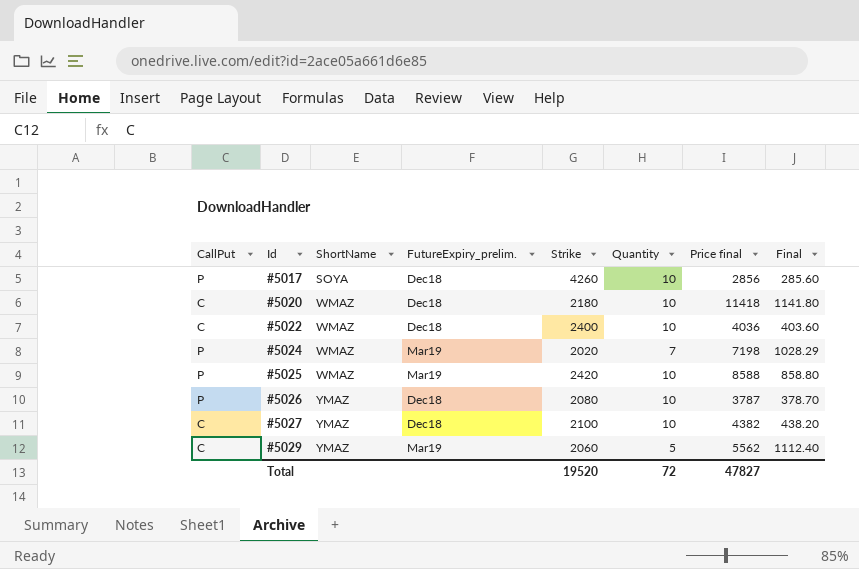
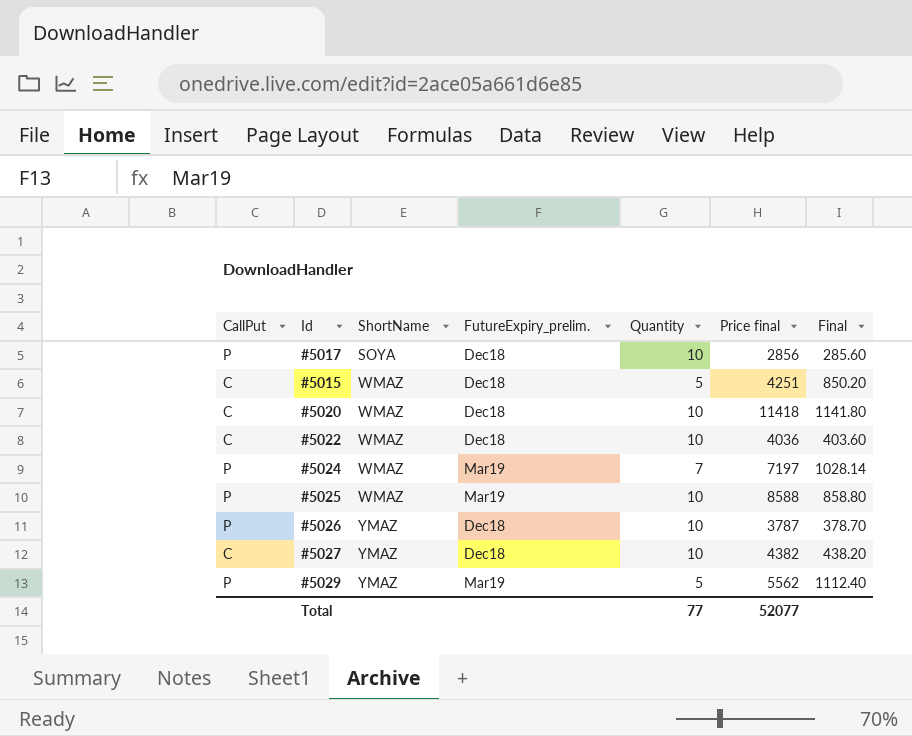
column Strike | position: 5 -> none
row #5015: none -> C | WMAZ | Dec18 | 5 | 4251 | 850.20
#5024 | Price final: 7198 -> 7197
#5024 | Final: 1028.29 -> 1028.14
#5029 | CallPut: C -> P
Total | Quantity: 72 -> 77
Total | Price final: 47827 -> 52077

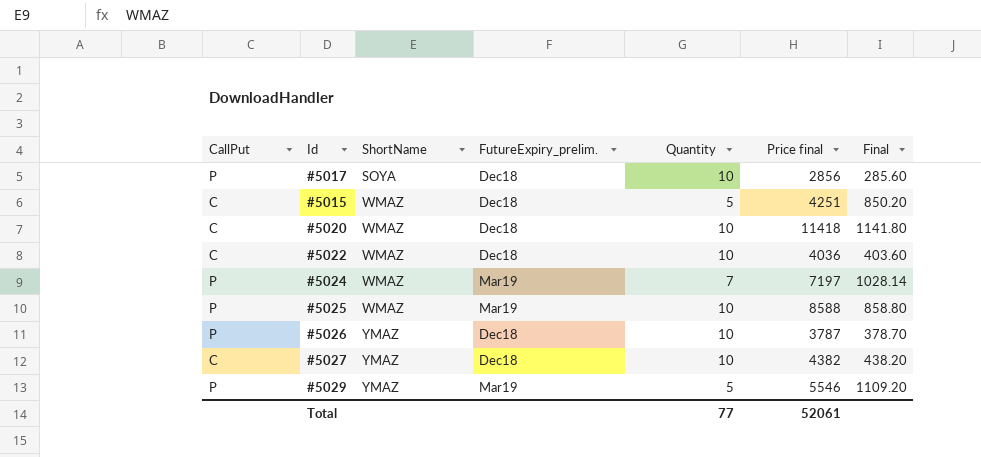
#5029 | Price final: 5562 -> 5546
#5029 | Final: 1112.40 -> 1109.20
Total | Price final: 52077 -> 52061

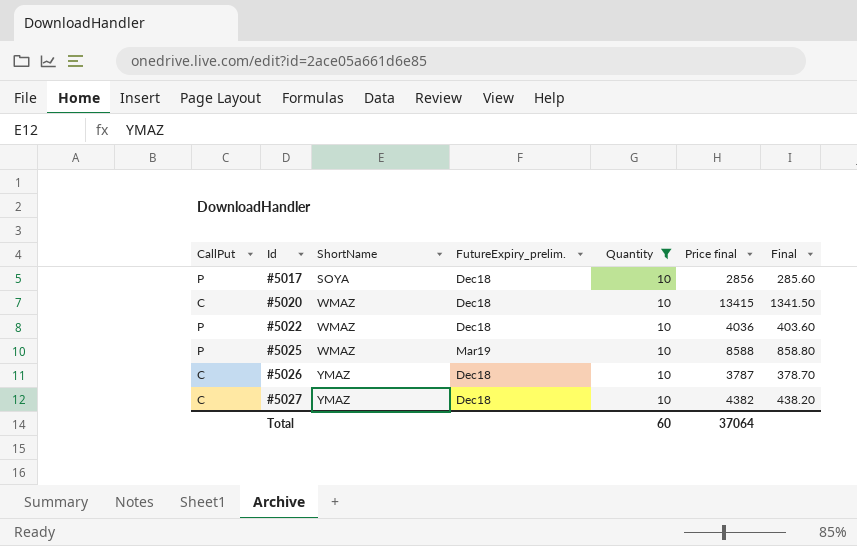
filter: none -> Quantity = 10
#5020 | Price final: 11418 -> 13415
#5020 | Final: 1141.80 -> 1341.50
#5022 | CallPut: C -> P
#5026 | CallPut: P -> C
Total | Quantity: 77 -> 60
Total | Price final: 52061 -> 37064

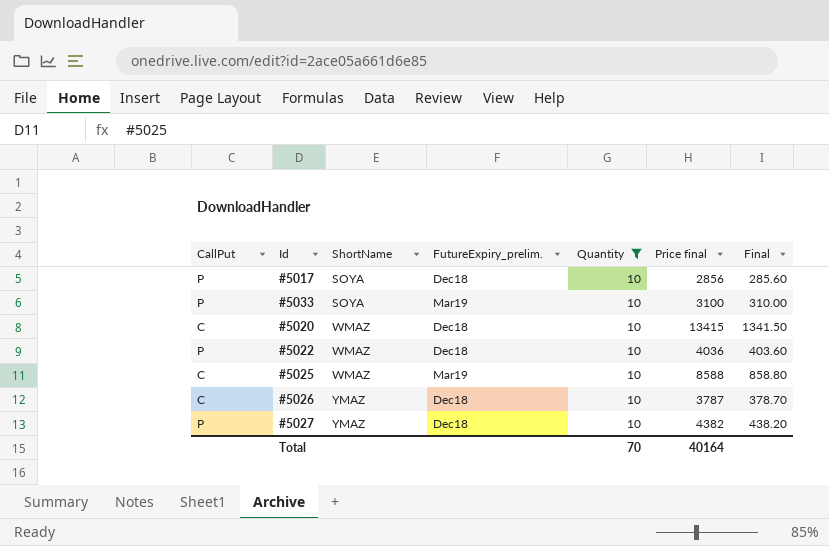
row #5033: none -> P | SOYA | Mar19 | 10 | 3100 | 310.00
#5025 | CallPut: P -> C
#5027 | CallPut: C -> P
Total | Quantity: 60 -> 70
Total | Price final: 37064 -> 40164

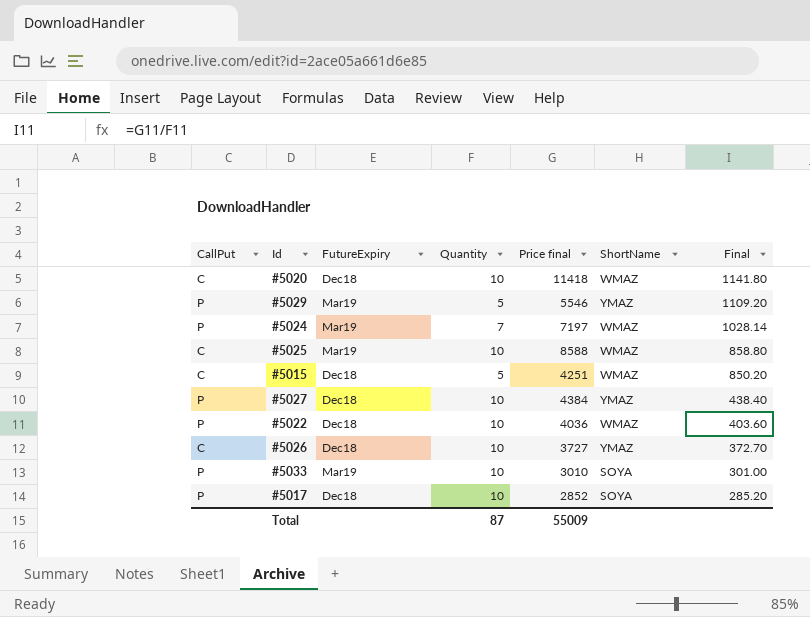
filter: Quantity = 10 -> none
row order: ShortName ascending -> Final descending
column name: FutureExpiry_prelim. -> FutureExpiry
column ShortName | position: 3 -> 6
#5020 | Price final: 13415 -> 11418
#5020 | Final: 1341.50 -> 1141.80
#5027 | Price final: 4382 -> 4384
#5027 | Final: 438.20 -> 438.40
#5026 | Price final: 3787 -> 3727
#5026 | Final: 378.70 -> 372.70
#5033 | Price final: 3100 -> 3010
#5033 | Final: 310.00 -> 301.00
#5017 | Price final: 2856 -> 2852
#5017 | Final: 285.60 -> 285.20
Total | Quantity: 70 -> 87
Total | Price final: 40164 -> 55009

